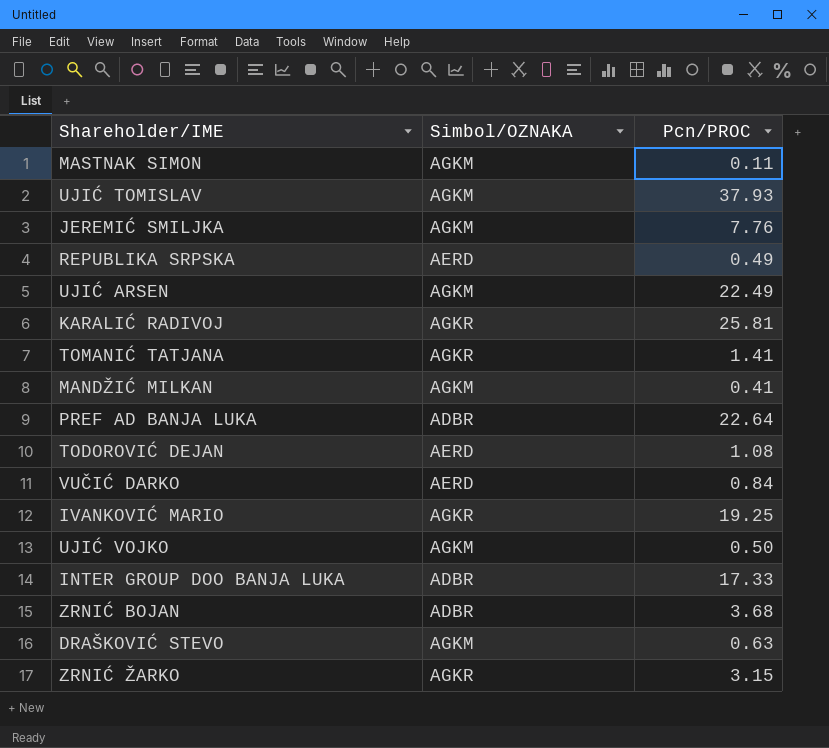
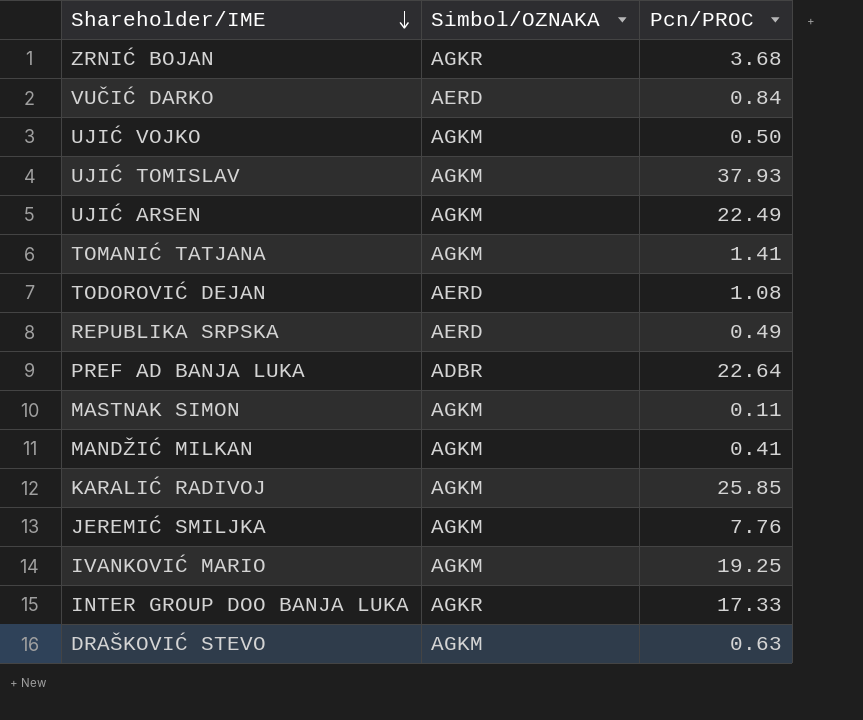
row order: none -> Shareholder/IME descending
row ZRNIĆ ŽARKO: AGKR | 3.15 -> none
ZRNIĆ BOJAN | Simbol/OZNAKA: ADBR -> AGKR
TOMANIĆ TATJANA | Simbol/OZNAKA: AGKR -> AGKM
KARALIĆ RADIVOJ | Simbol/OZNAKA: AGKR -> AGKM
KARALIĆ RADIVOJ | Pcn/PROC: 25.81 -> 25.85
IVANKOVIĆ MARIO | Simbol/OZNAKA: AGKR -> AGKM
INTER GROUP DOO BANJA LUKA | Simbol/OZNAKA: ADBR -> AGKR

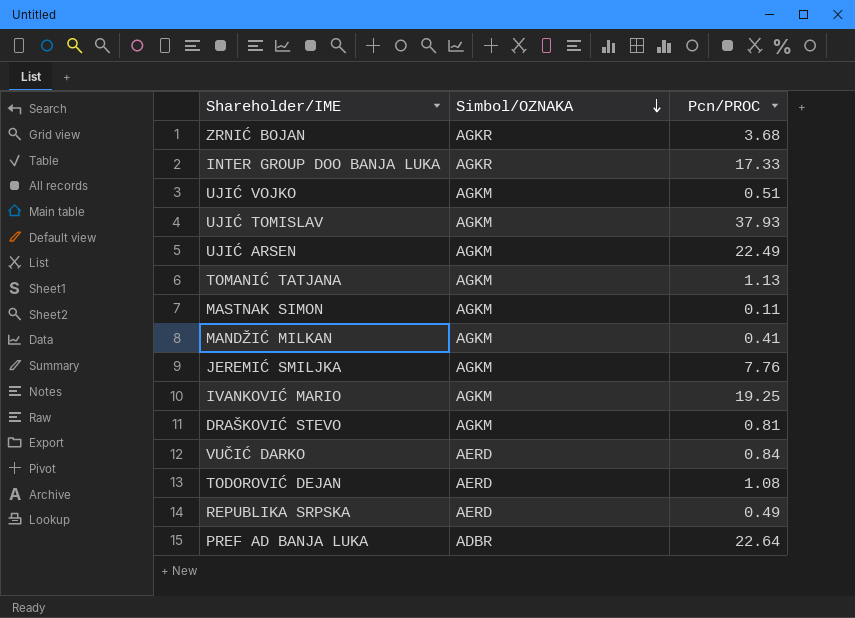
row order: Shareholder/IME descending -> Simbol/OZNAKA descending
row KARALIĆ RADIVOJ: AGKM | 25.85 -> none
UJIĆ VOJKO | Pcn/PROC: 0.50 -> 0.51
TOMANIĆ TATJANA | Pcn/PROC: 1.41 -> 1.13
DRAŠKOVIĆ STEVO | Pcn/PROC: 0.63 -> 0.81

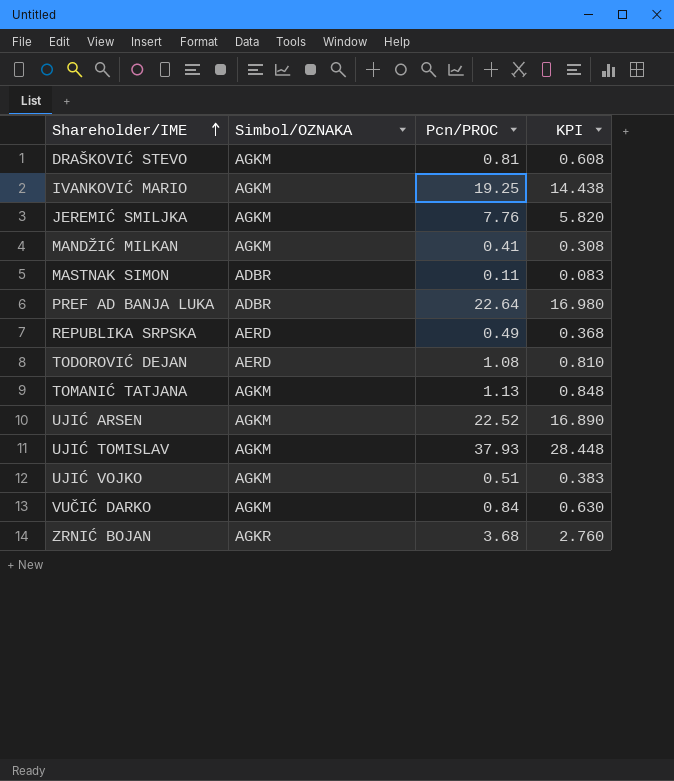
row order: Simbol/OZNAKA descending -> Shareholder/IME ascending
column KPI | formula: none -> [Pcn/PROC] * 0.75
row INTER GROUP DOO BANJA LUKA: AGKR | 17.33 -> none
MASTNAK SIMON | Simbol/OZNAKA: AGKM -> ADBR
UJIĆ ARSEN | Pcn/PROC: 22.49 -> 22.52
VUČIĆ DARKO | Simbol/OZNAKA: AERD -> AGKM

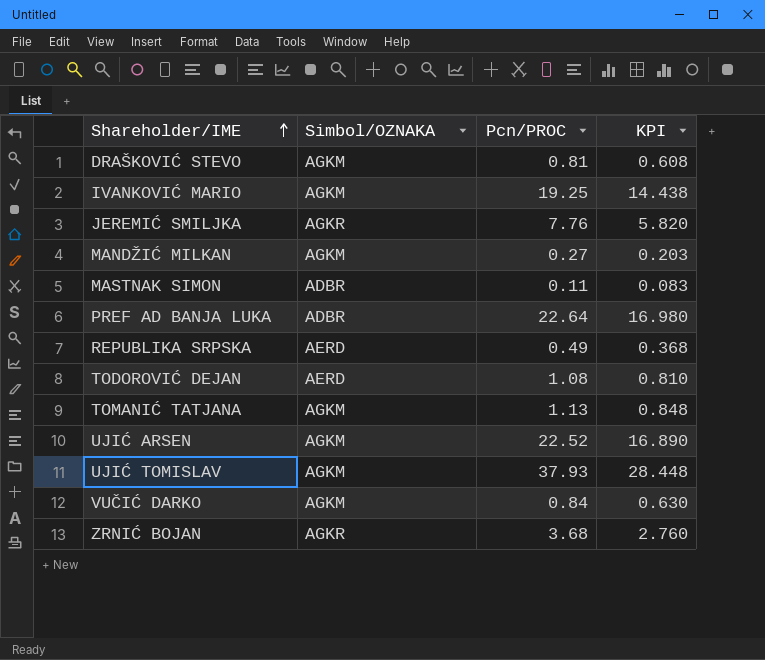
row UJIĆ VOJKO: AGKM | 0.51 | 0.383 -> none
JEREMIĆ SMILJKA | Simbol/OZNAKA: AGKM -> AGKR
MANDŽIĆ MILKAN | Pcn/PROC: 0.41 -> 0.27
MANDŽIĆ MILKAN | KPI: 0.308 -> 0.203

